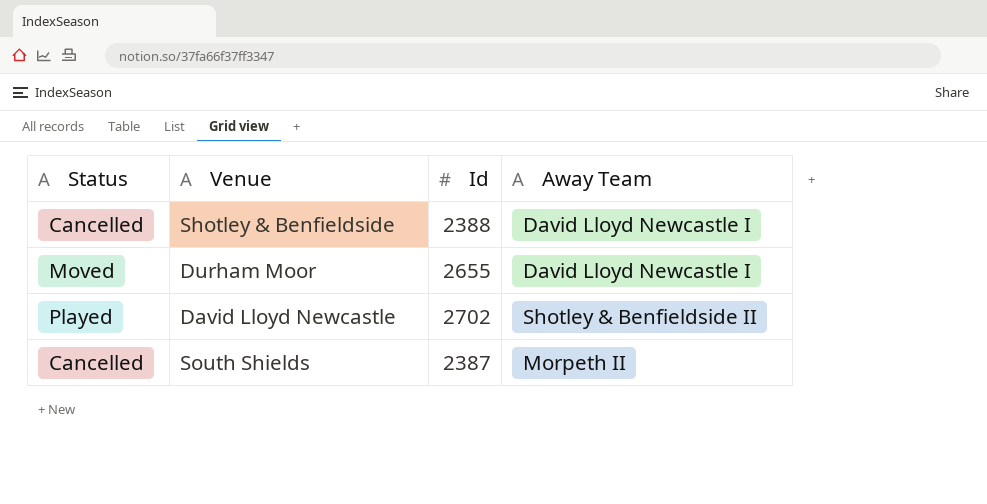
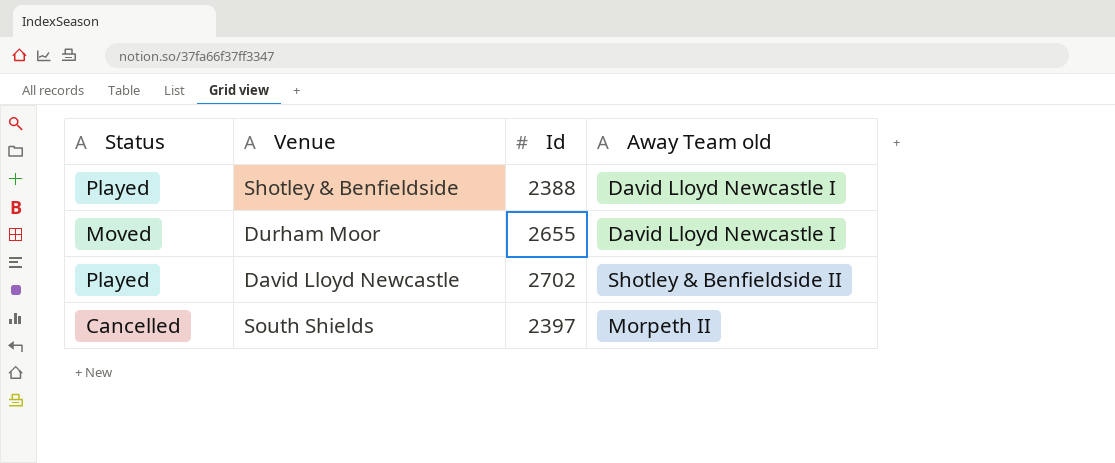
column name: Away Team -> Away Team old
Shotley & Benfieldside | Status: Cancelled -> Played
South Shields | Id: 2387 -> 2397

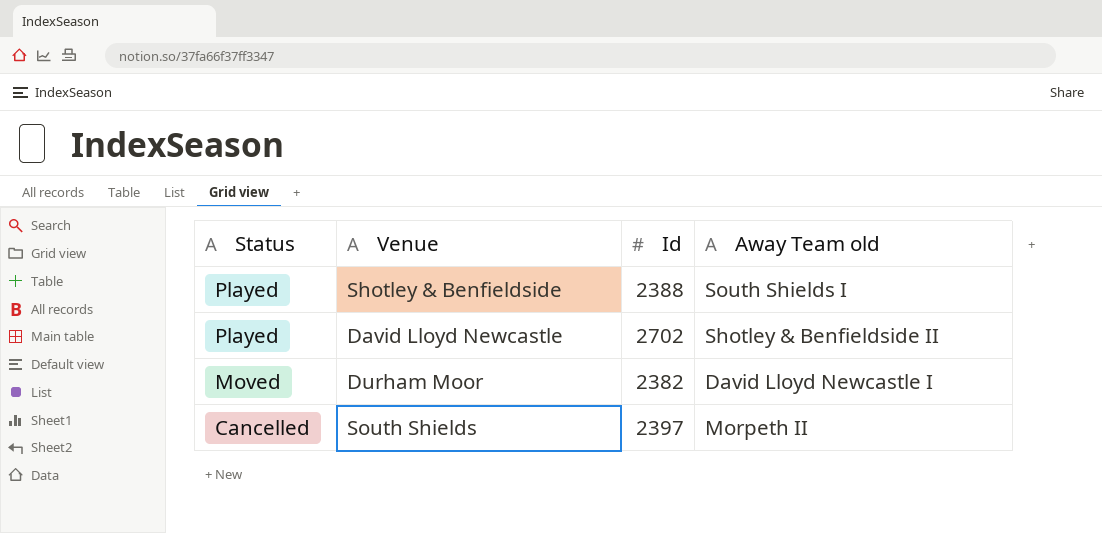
row order: none -> Status descending
Shotley & Benfieldside | Away Team old: David Lloyd Newcastle I -> South Shields I
Durham Moor | Id: 2655 -> 2382

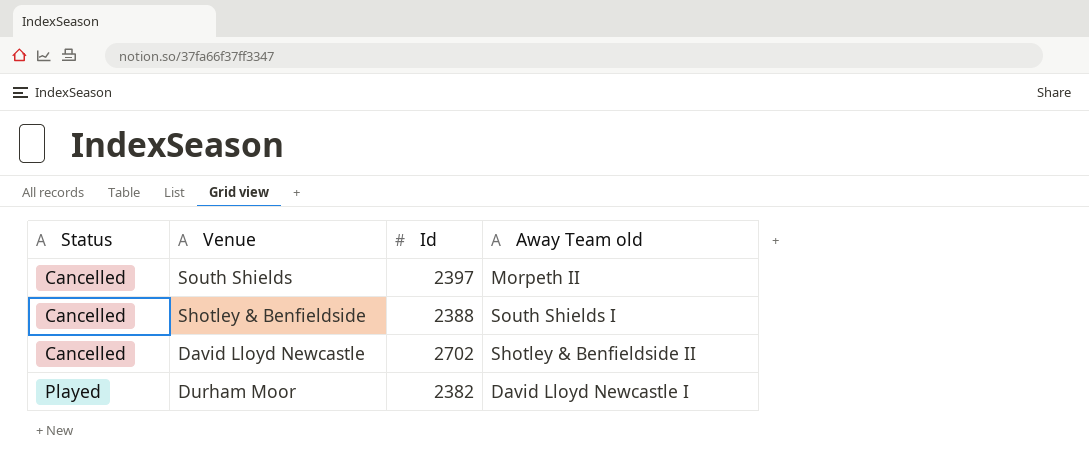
row order: Status descending -> Status ascending
Shotley & Benfieldside | Status: Played -> Cancelled
David Lloyd Newcastle | Status: Played -> Cancelled
Durham Moor | Status: Moved -> Played

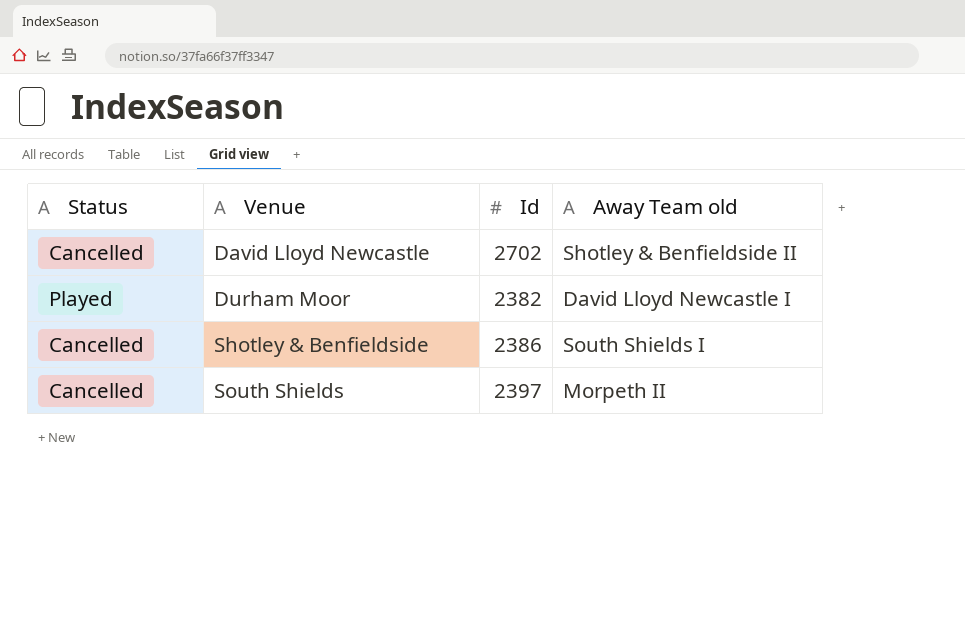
row order: Status ascending -> Venue ascending
Shotley & Benfieldside | Id: 2388 -> 2386

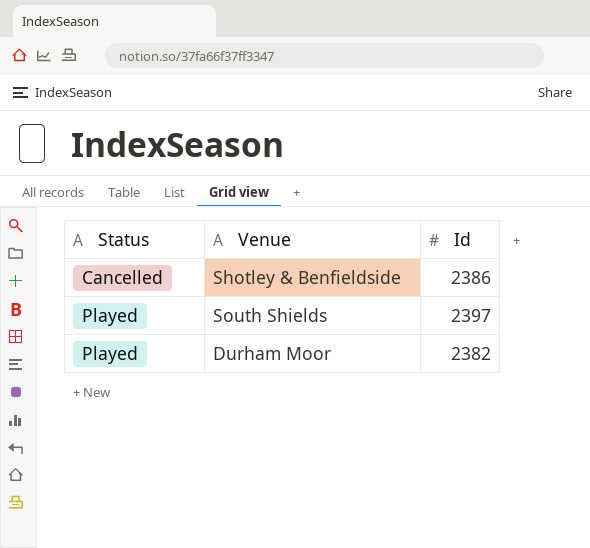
row order: Venue ascending -> Status ascending
column Away Team old | position: 4 -> none
row David Lloyd Newcastle: Cancelled | 2702 | Shotley & Benfieldside II -> none
South Shields | Status: Cancelled -> Played

